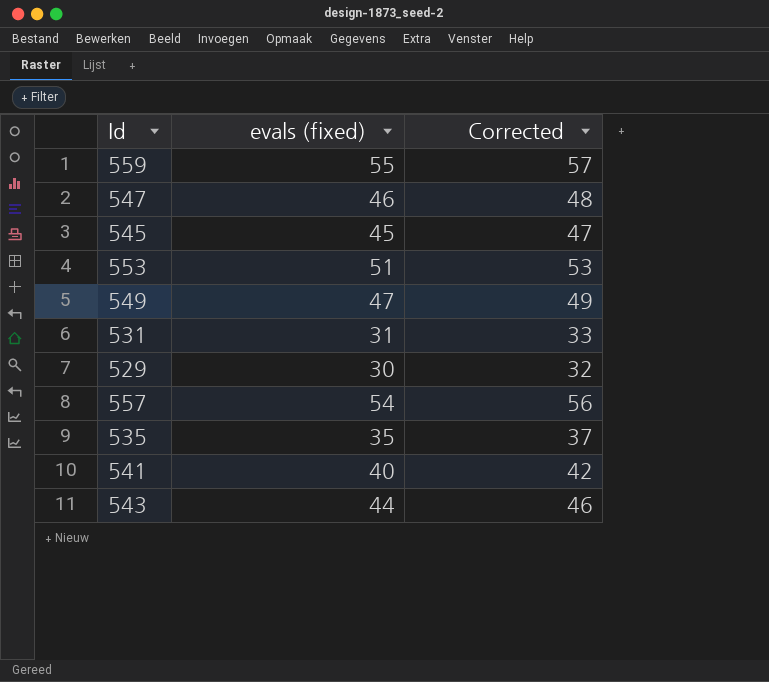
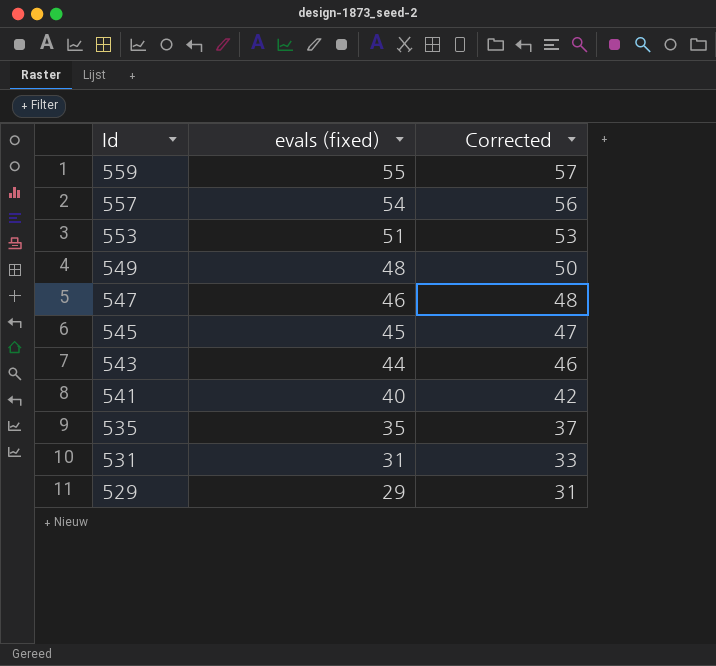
row order: none -> Id descending
549 | evals (fixed): 47 -> 48
549 | Corrected: 49 -> 50
529 | evals (fixed): 30 -> 29
529 | Corrected: 32 -> 31

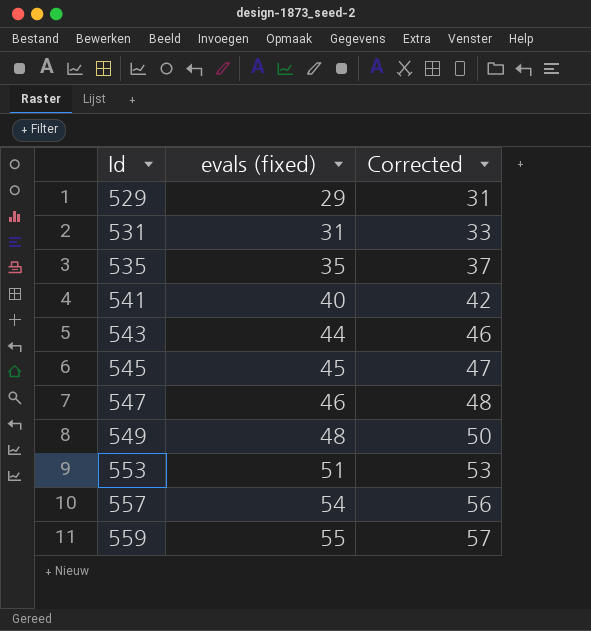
row order: Id descending -> Id ascending

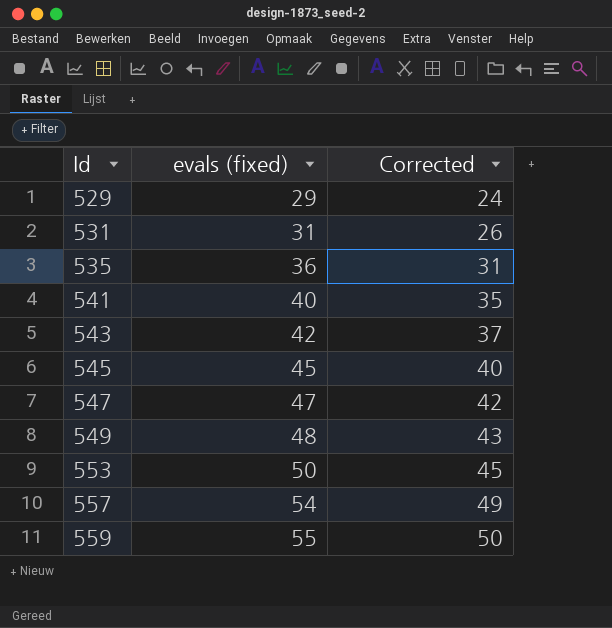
column Corrected | formula: [evals (fixed)] + 2 -> [evals (fixed)] - 5
535 | evals (fixed): 35 -> 36
543 | evals (fixed): 44 -> 42
547 | evals (fixed): 46 -> 47
553 | evals (fixed): 51 -> 50

